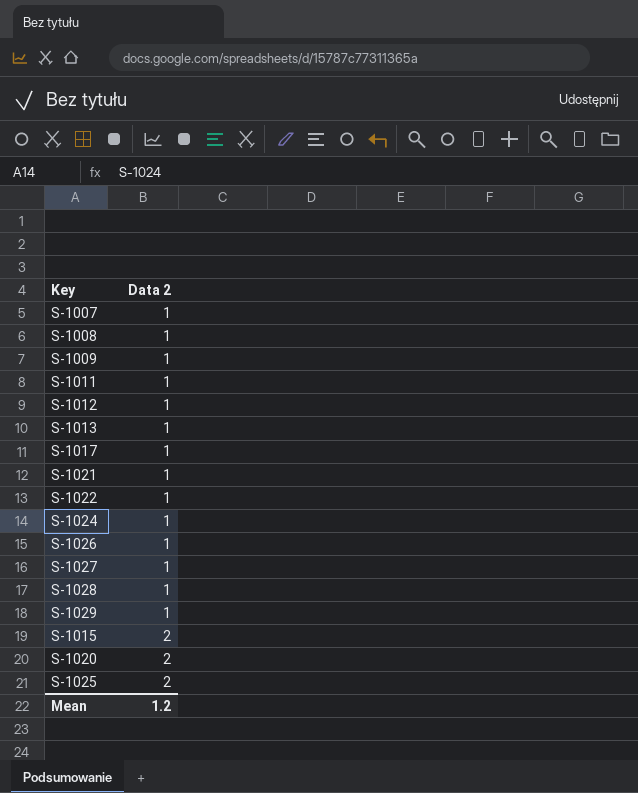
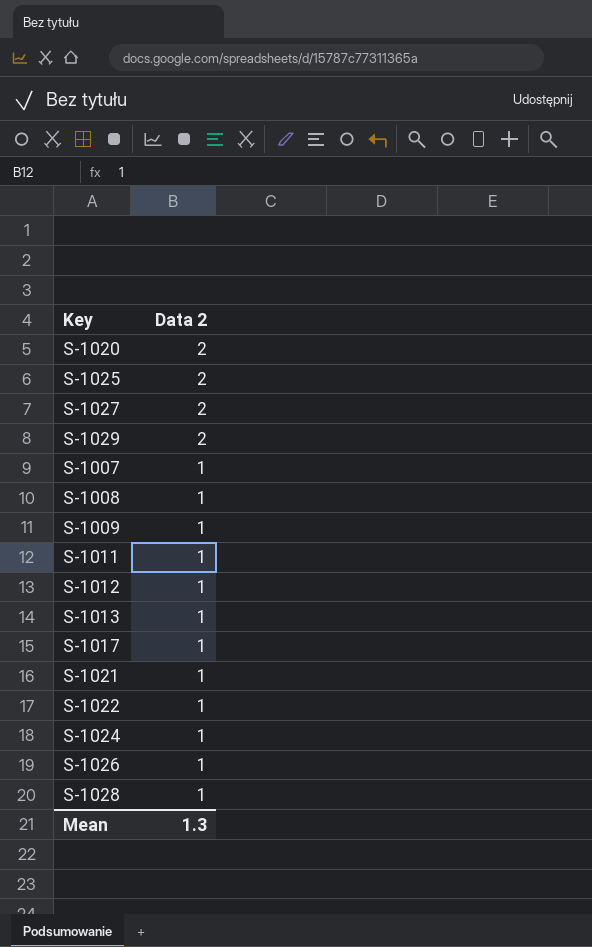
row order: Data 2 ascending -> Data 2 descending
row S-1015: 2 -> none
S-1027 | Data 2: 1 -> 2
S-1029 | Data 2: 1 -> 2
Mean | Data 2: 1.2 -> 1.3

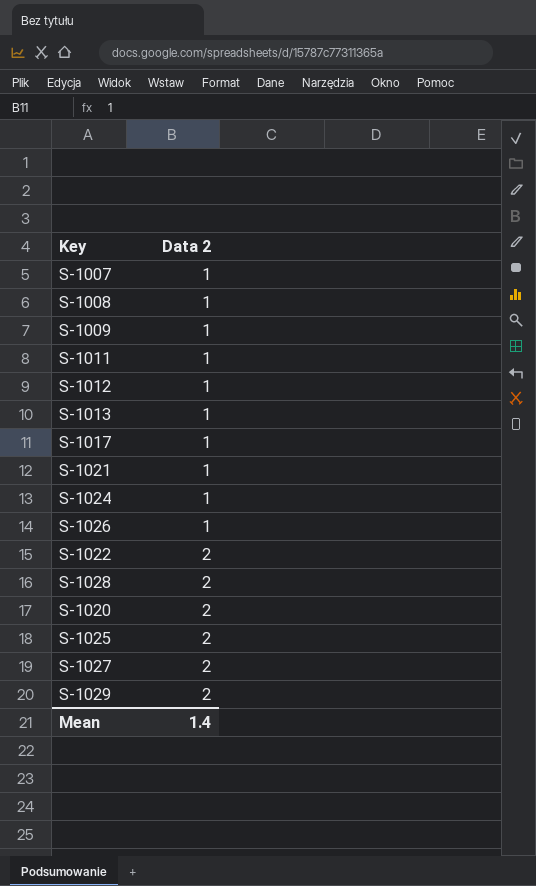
row order: Data 2 descending -> Data 2 ascending
S-1022 | Data 2: 1 -> 2
S-1028 | Data 2: 1 -> 2
Mean | Data 2: 1.3 -> 1.4

